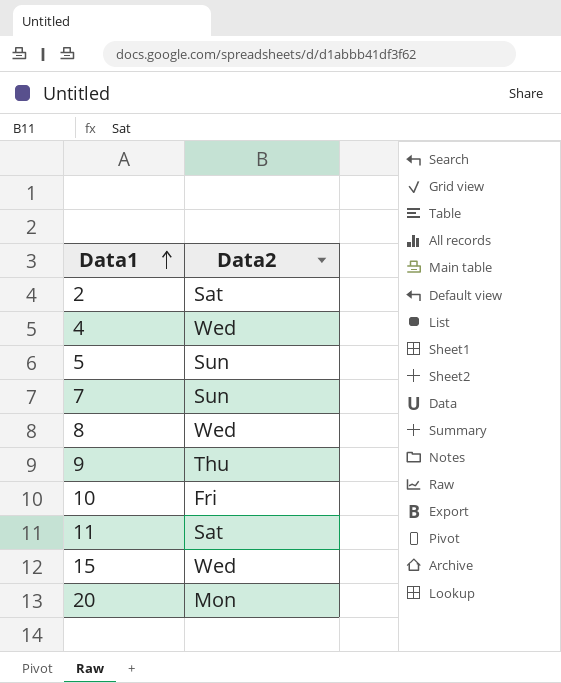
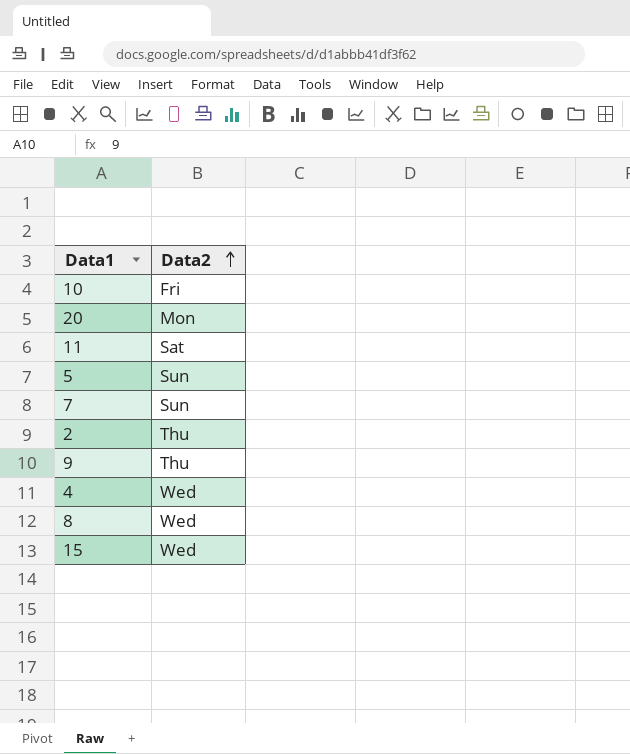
row order: Data1 ascending -> Data2 ascending
2 | Data2: Sat -> Thu

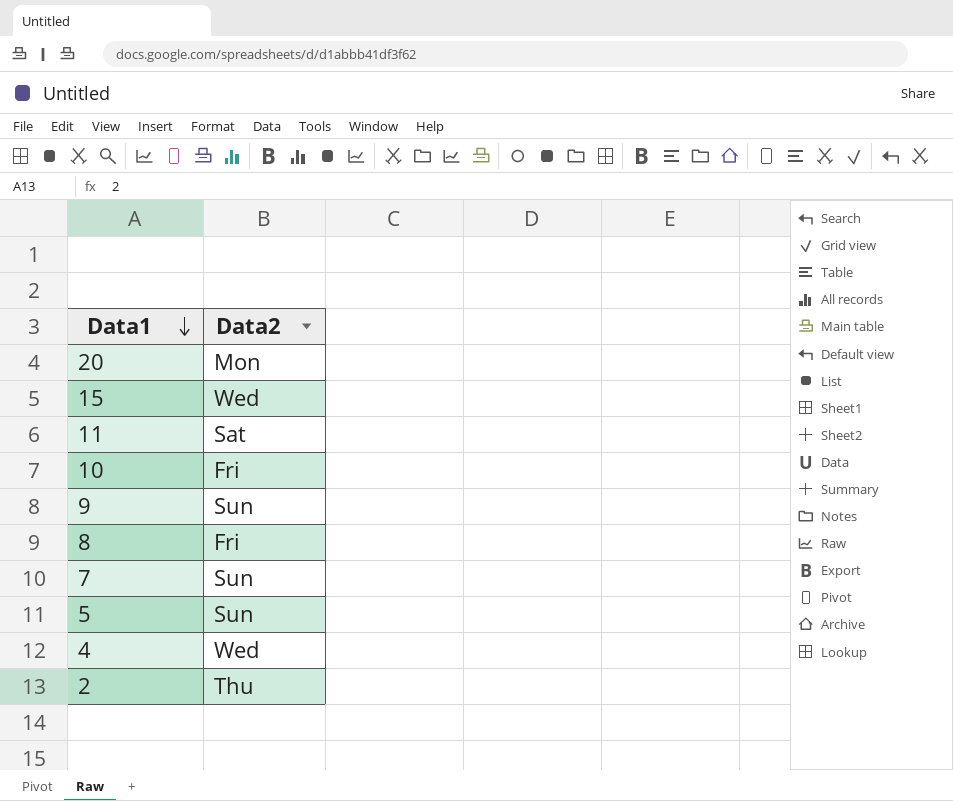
row order: Data2 ascending -> Data1 descending
9 | Data2: Thu -> Sun
8 | Data2: Wed -> Fri

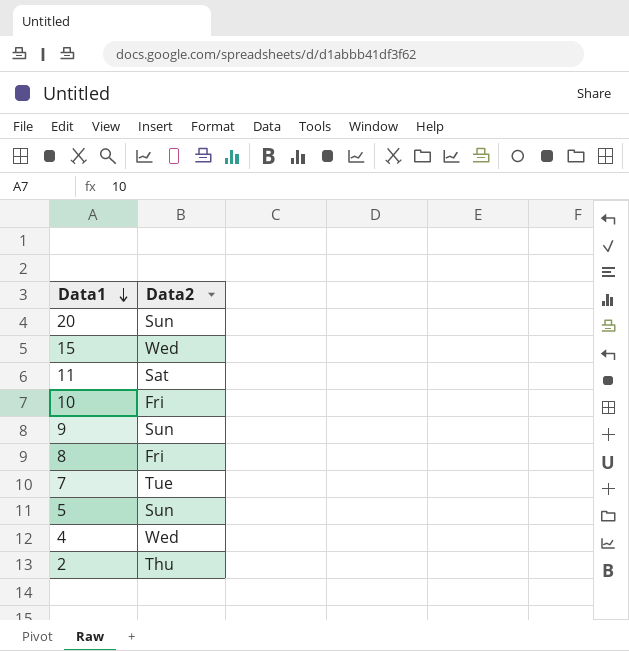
20 | Data2: Mon -> Sun
7 | Data2: Sun -> Tue

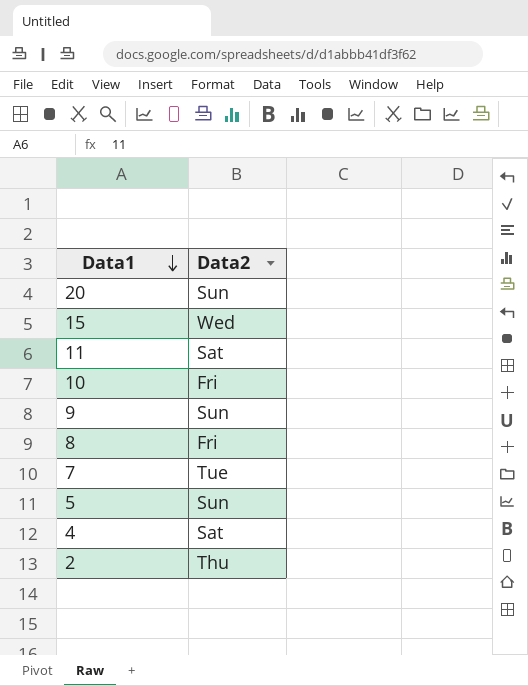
4 | Data2: Wed -> Sat

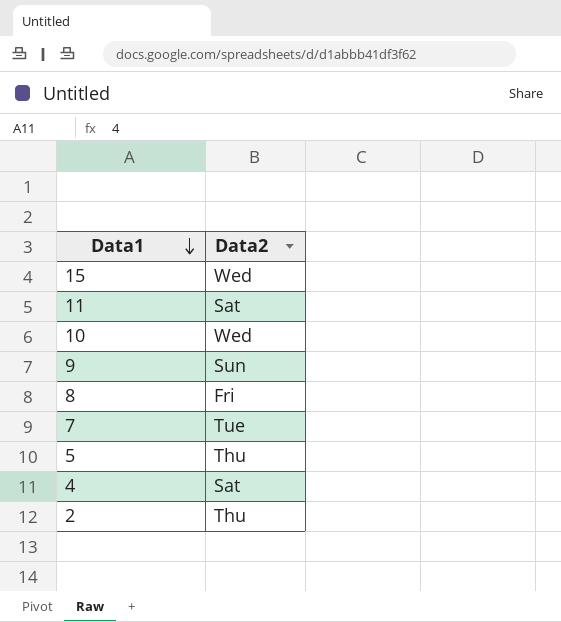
row 20: Sun -> none
10 | Data2: Fri -> Wed
5 | Data2: Sun -> Thu

